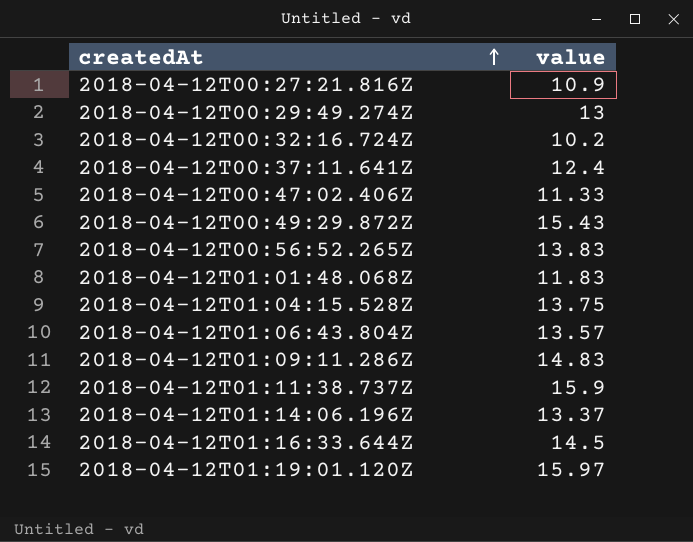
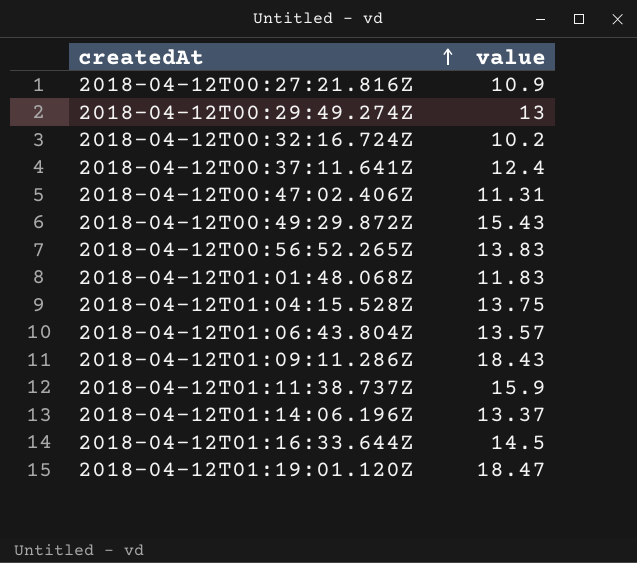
2018-04-12T00:47:02.406Z | value: 11.33 -> 11.31
2018-04-12T01:09:11.286Z | value: 14.83 -> 18.43
2018-04-12T01:19:01.120Z | value: 15.97 -> 18.47

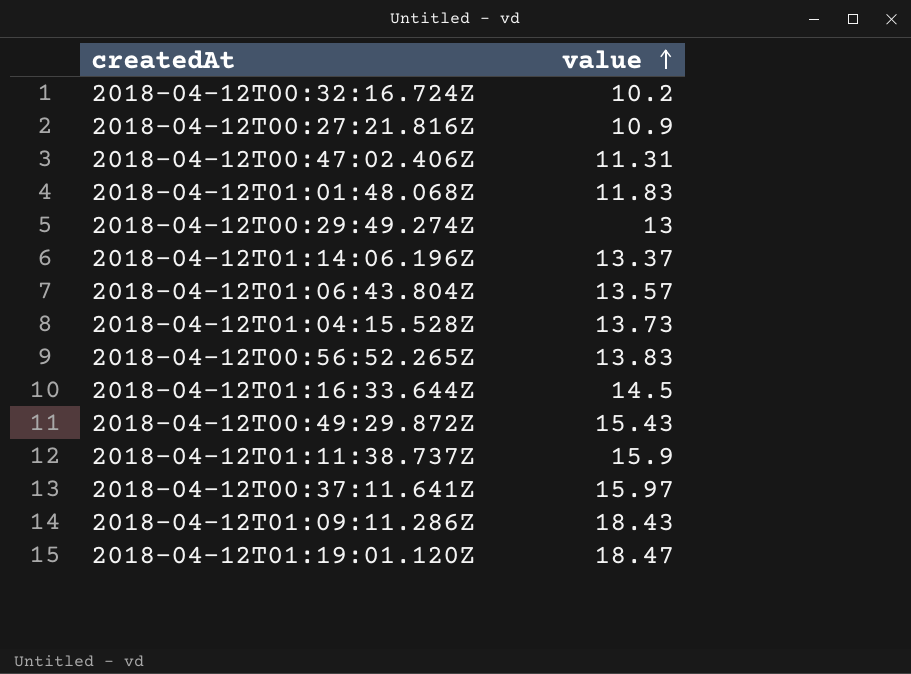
row order: createdAt ascending -> value ascending
2018-04-12T01:04:15.528Z | value: 13.75 -> 13.73
2018-04-12T00:37:11.641Z | value: 12.4 -> 15.97

